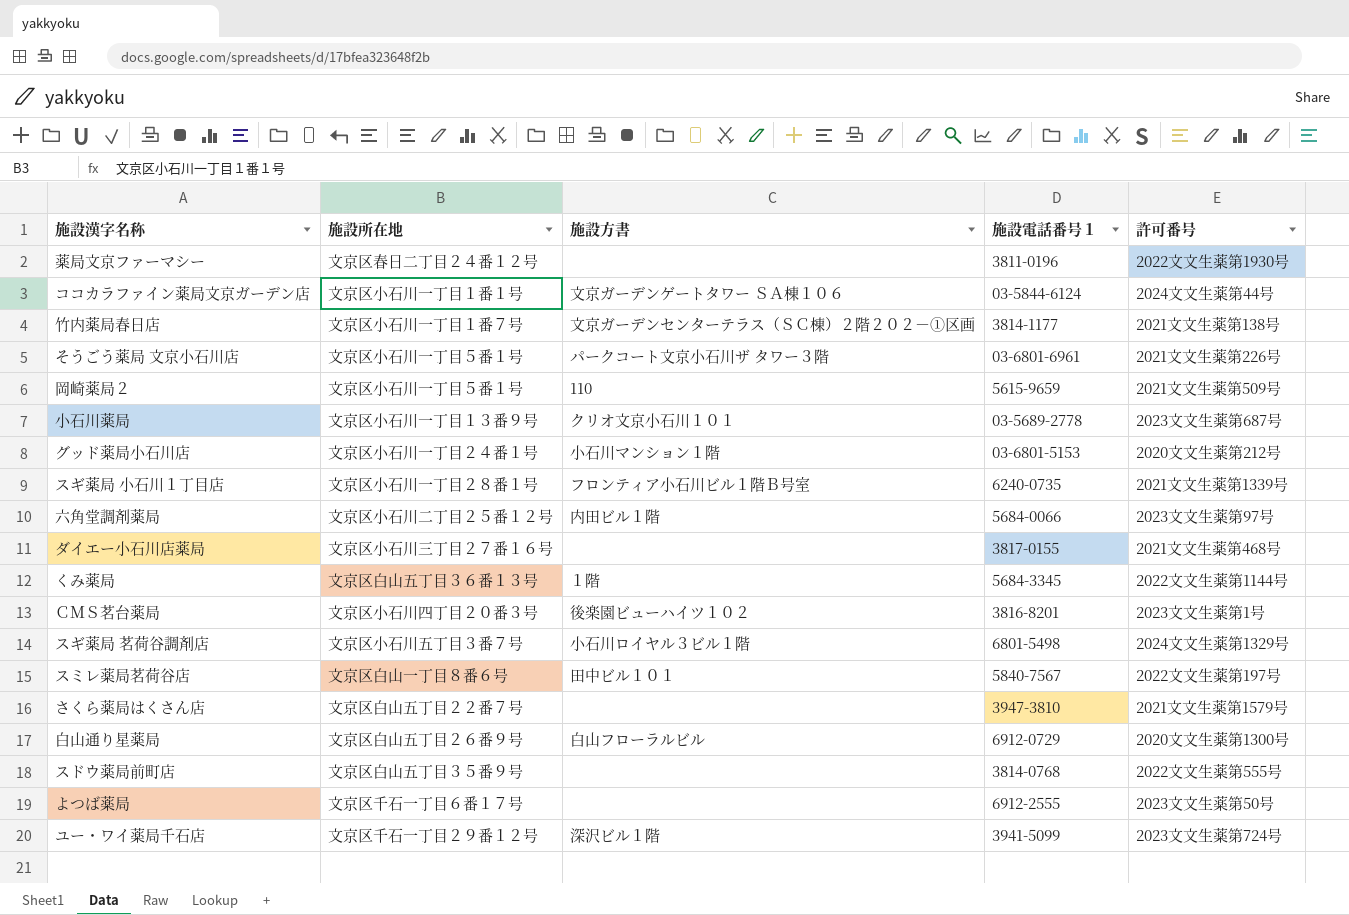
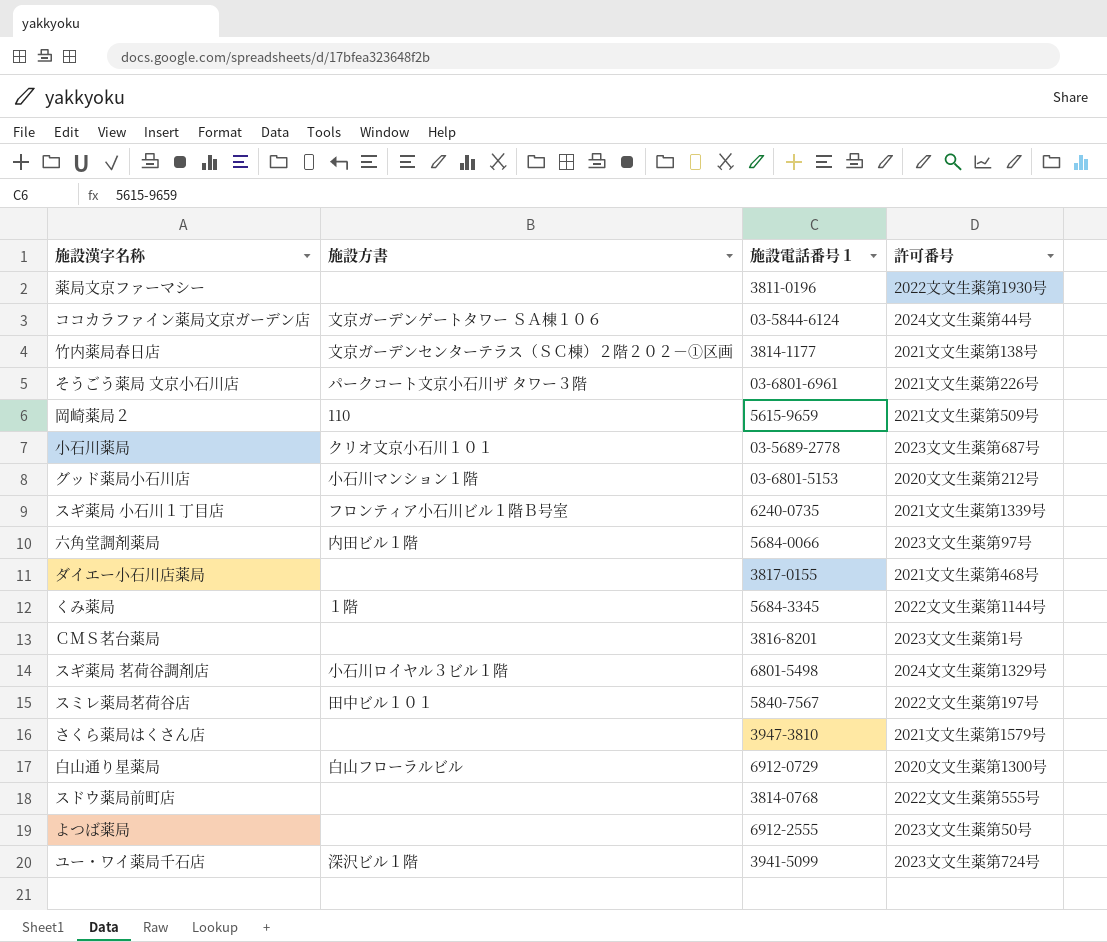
column 施設所在地 | position: 2 -> none
ＣＭＳ茗台薬局 | 施設方書: 後楽園ビューハイツ１０２ -> none

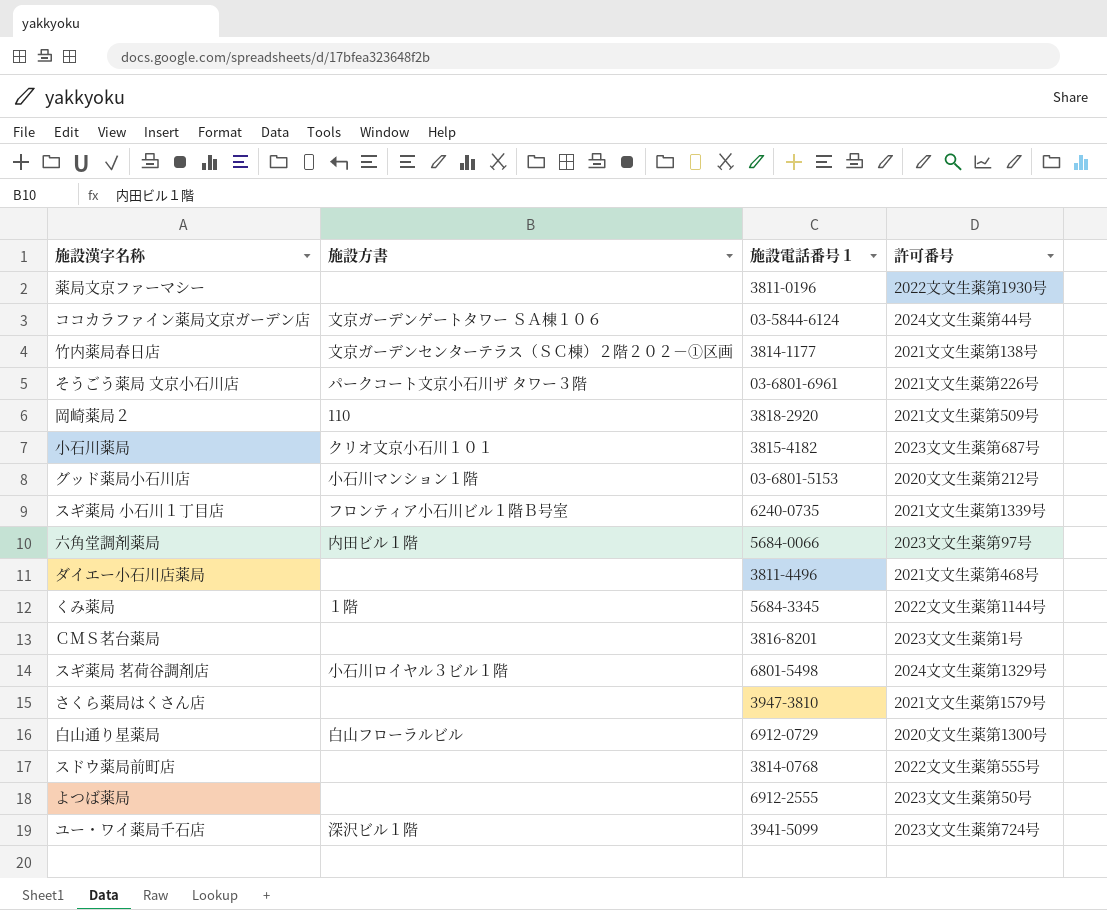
row スミレ薬局茗荷谷店: 田中ビル１０１ | 5840-7567 | 2022文文生薬第197号 -> none
岡崎薬局２ | 施設電話番号１: 5615-9659 -> 3818-2920
小石川薬局 | 施設電話番号１: 03-5689-2778 -> 3815-4182
ダイエー小石川店薬局 | 施設電話番号１: 3817-0155 -> 3811-4496

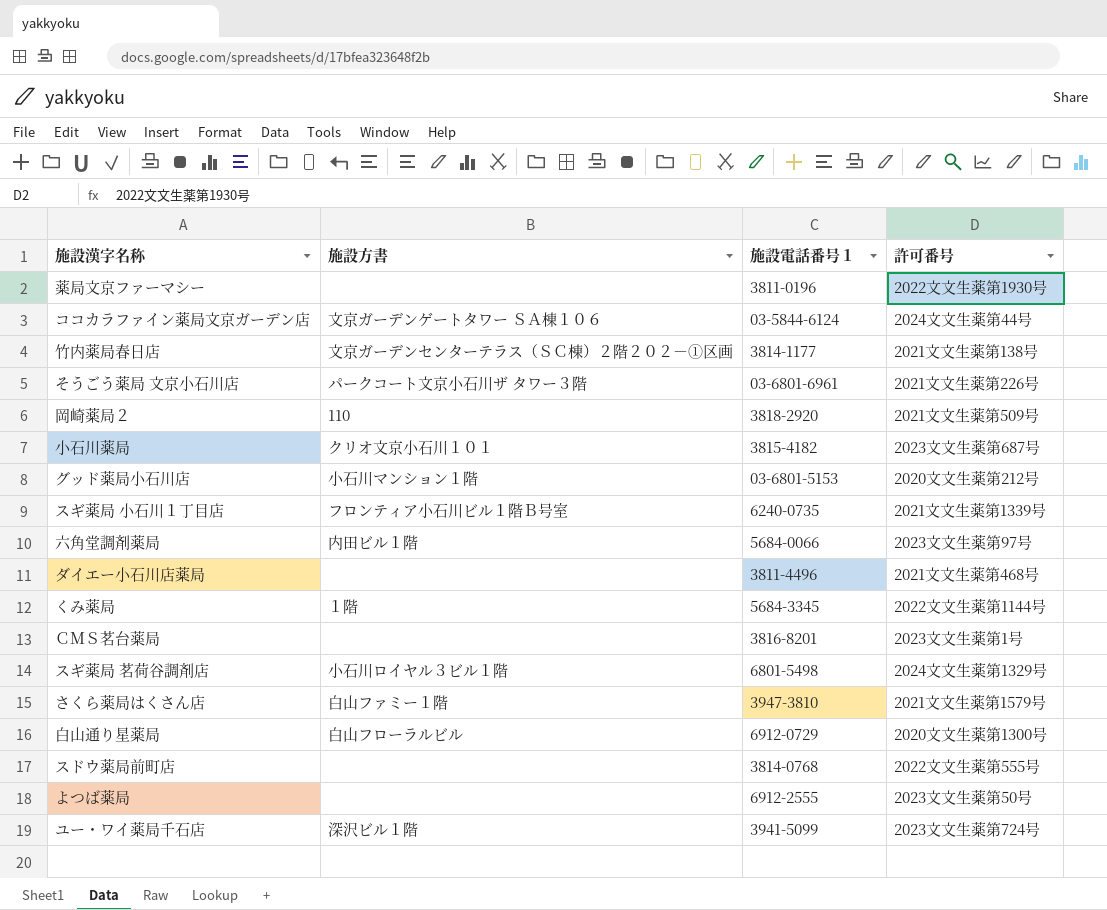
さくら薬局はくさん店 | 施設方書: none -> 白山ファミー１階

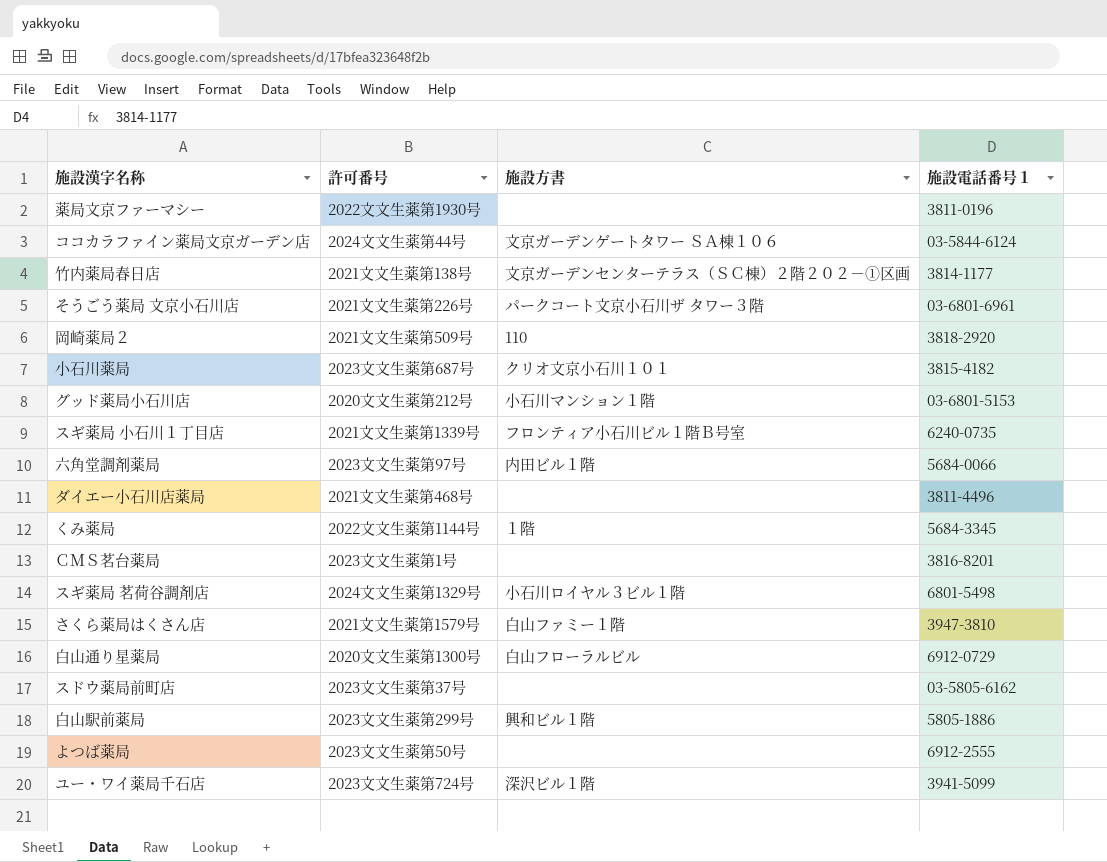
column 許可番号 | position: 4 -> 2
スドウ薬局前町店 | 許可番号: 2022文文生薬第555号 -> 2023文文生薬第37号
スドウ薬局前町店 | 施設電話番号１: 3814-0768 -> 03-5805-6162
row 白山駅前薬局: none -> 2023文文生薬第299号 | 興和ビル１階 | 5805-1886

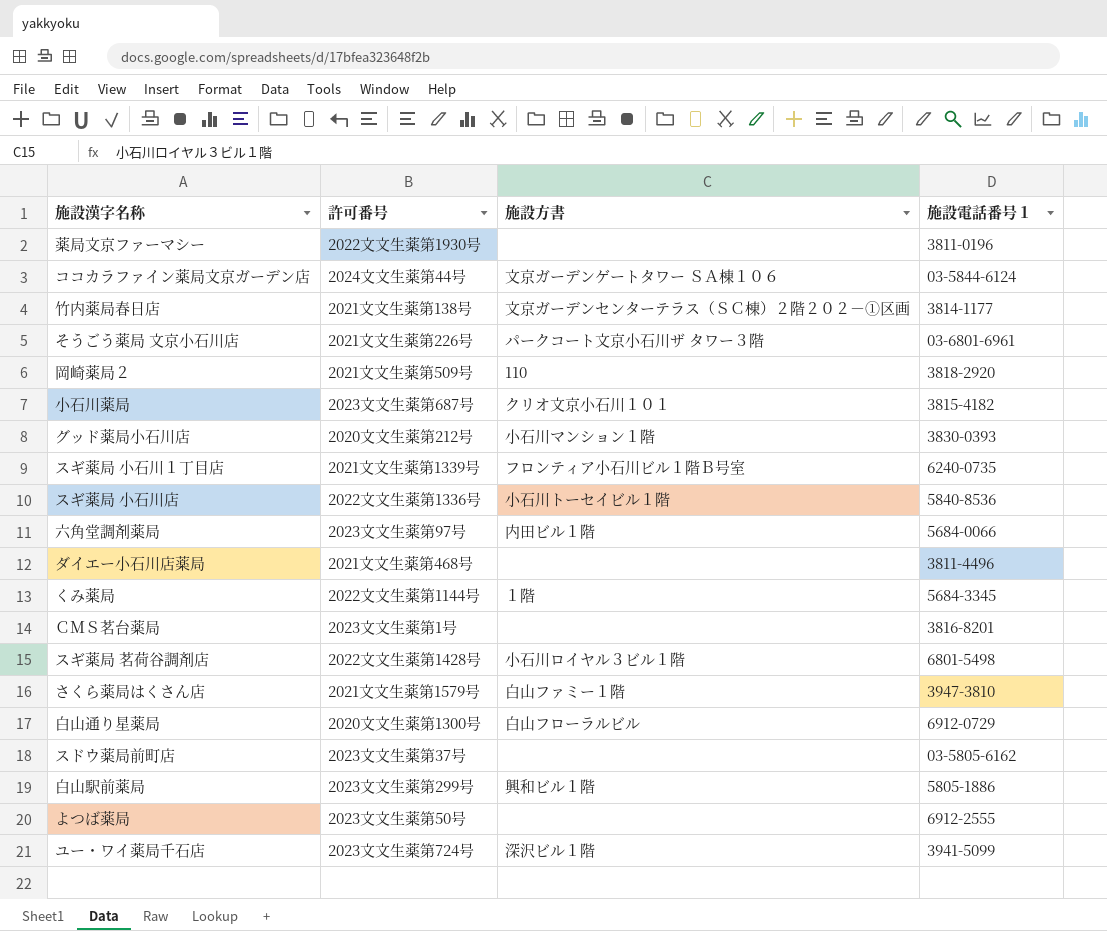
グッド薬局小石川店 | 施設電話番号１: 03-6801-5153 -> 3830-0393
row スギ薬局 小石川店: none -> 2022文文生薬第1336号 | 小石川トーセイビル１階 | 5840-8536
スギ薬局 茗荷谷調剤店 | 許可番号: 2024文文生薬第1329号 -> 2022文文生薬第1428号

